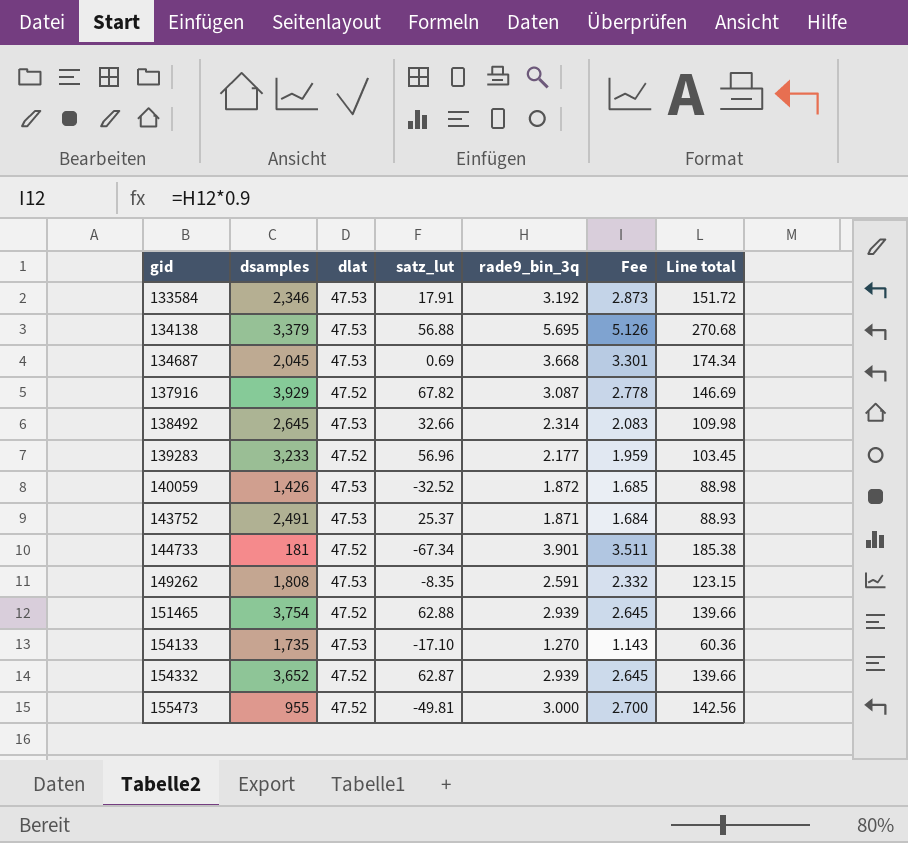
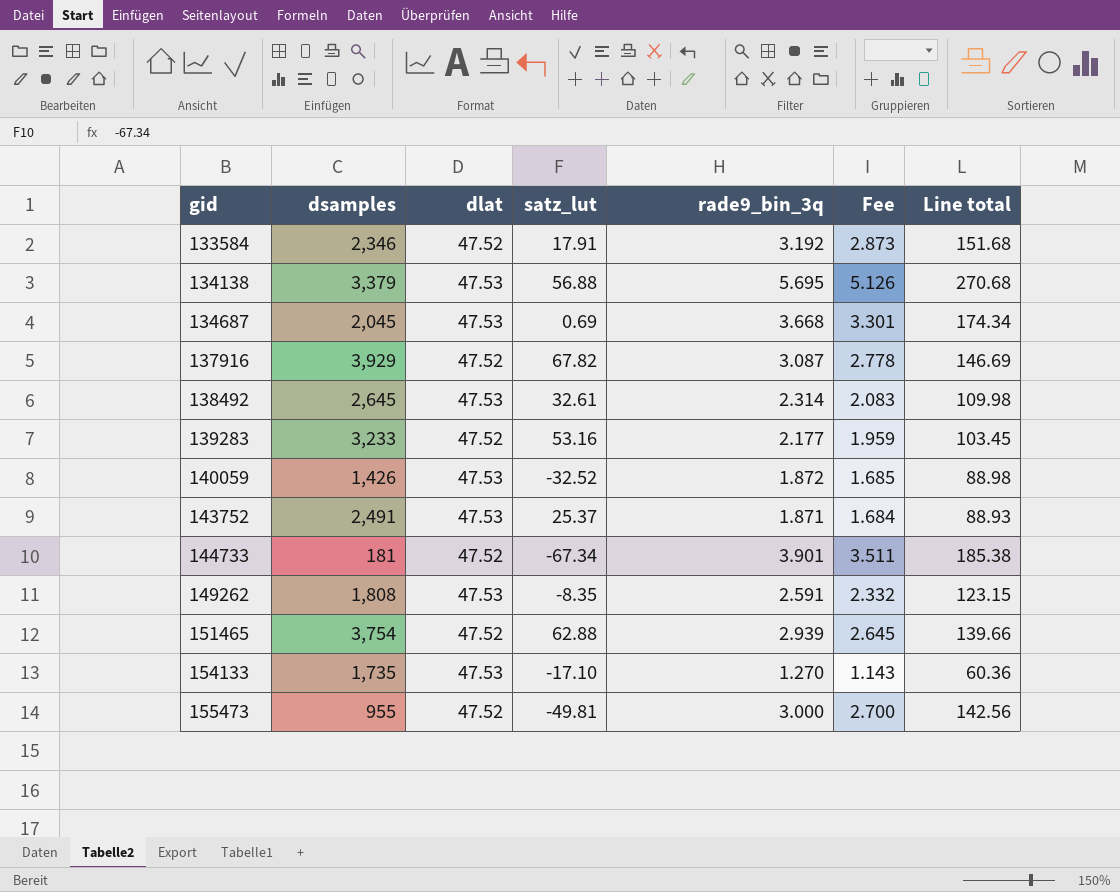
row 154332: 3,652 | 47.52 | 62.87 | 2.939 | 2.645 | 139.66 -> none
133584 | dlat: 47.53 -> 47.52
133584 | Line total: 151.72 -> 151.68
138492 | satz_lut: 32.66 -> 32.61
139283 | satz_lut: 56.96 -> 53.16

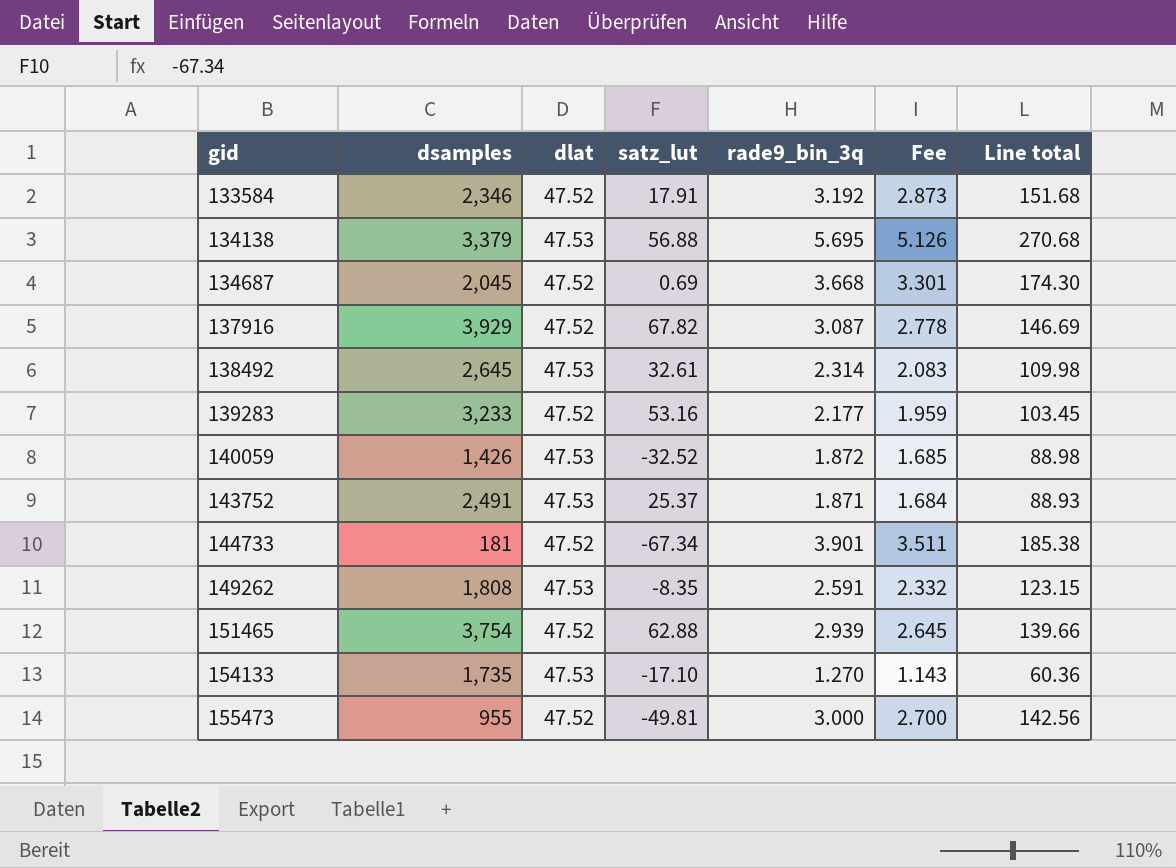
134687 | dlat: 47.53 -> 47.52
134687 | Line total: 174.34 -> 174.30

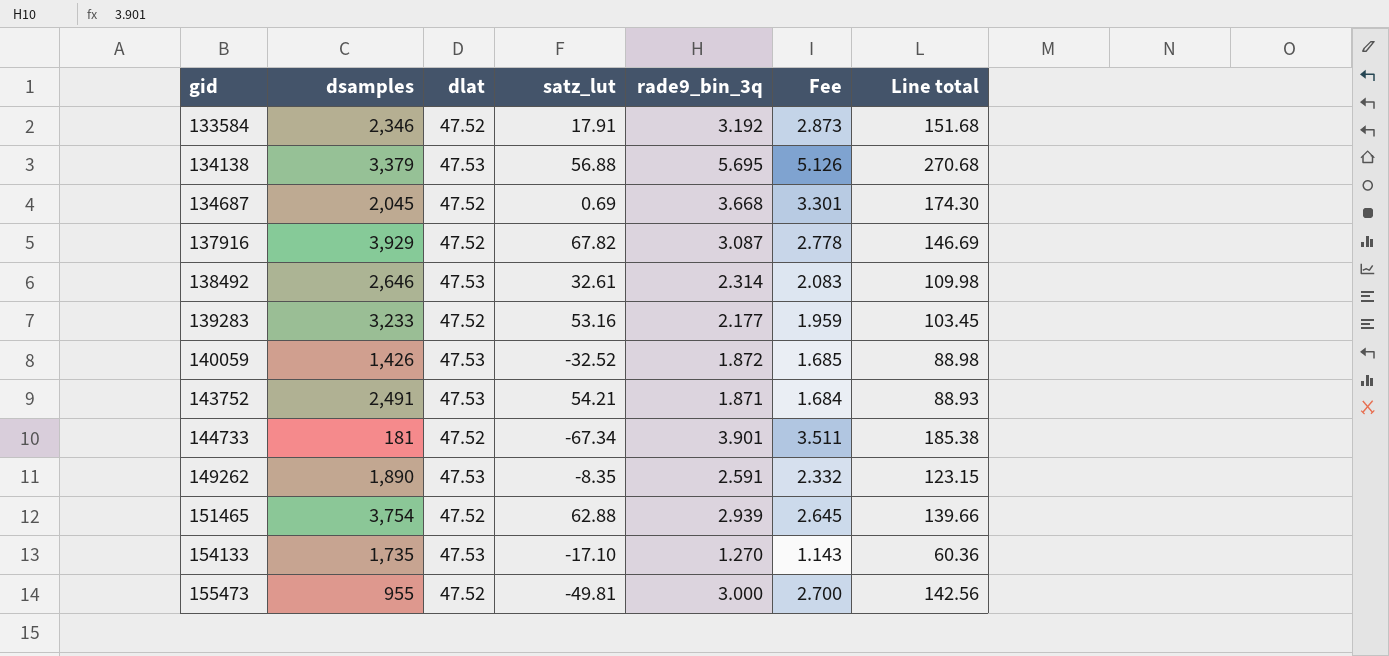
138492 | dsamples: 2,645 -> 2,646
143752 | satz_lut: 25.37 -> 54.21
149262 | dsamples: 1,808 -> 1,890

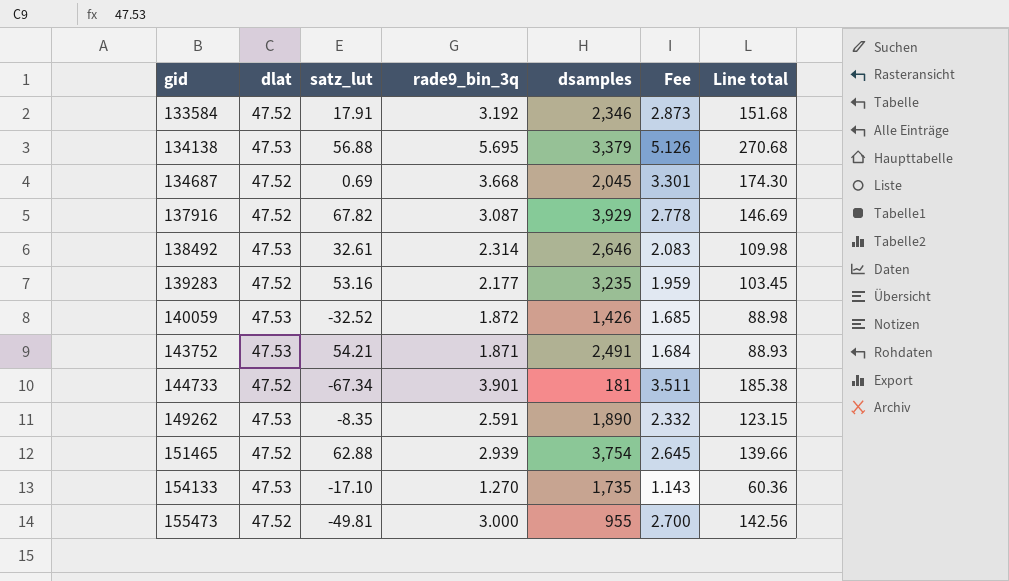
column dsamples | position: 2 -> 5
139283 | dsamples: 3,233 -> 3,235

